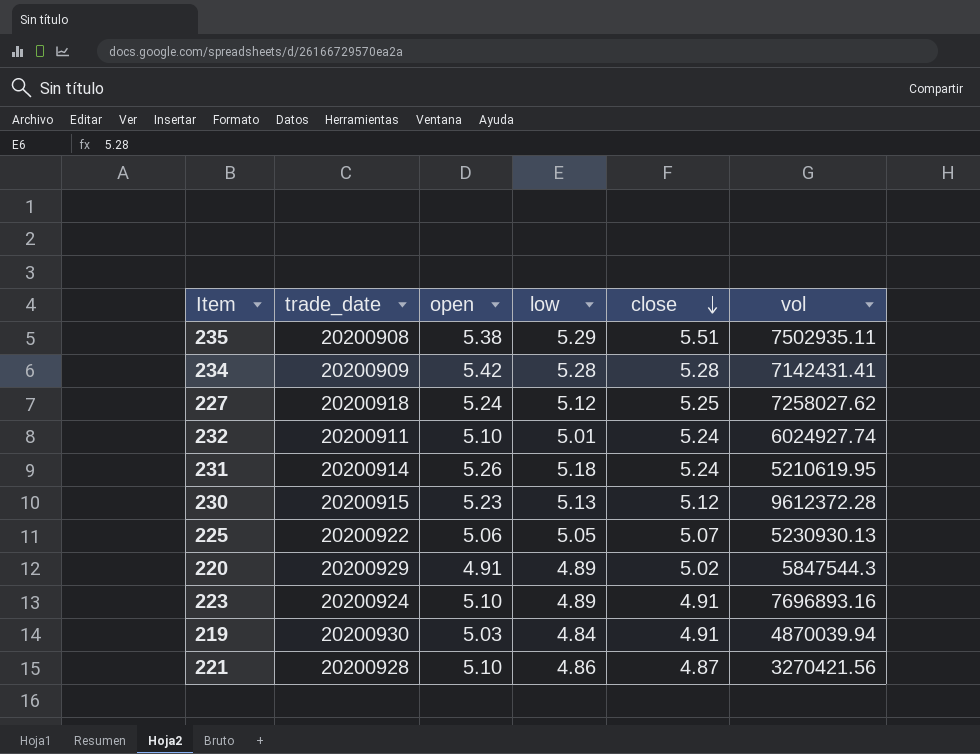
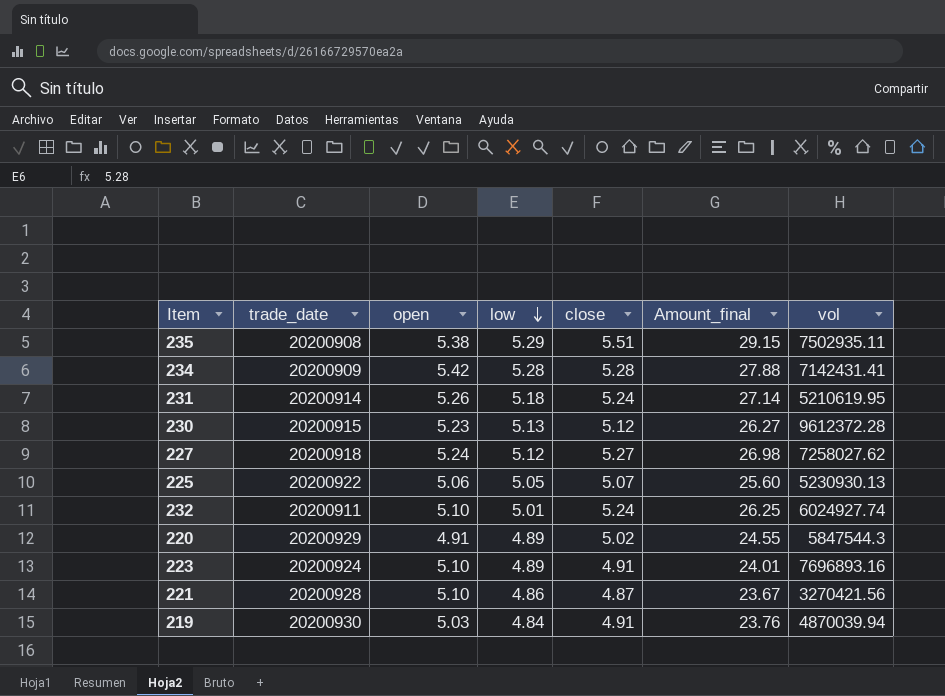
row order: close descending -> low descending
column Amount_final | formula: none -> [low] * [close]
227 | close: 5.25 -> 5.27

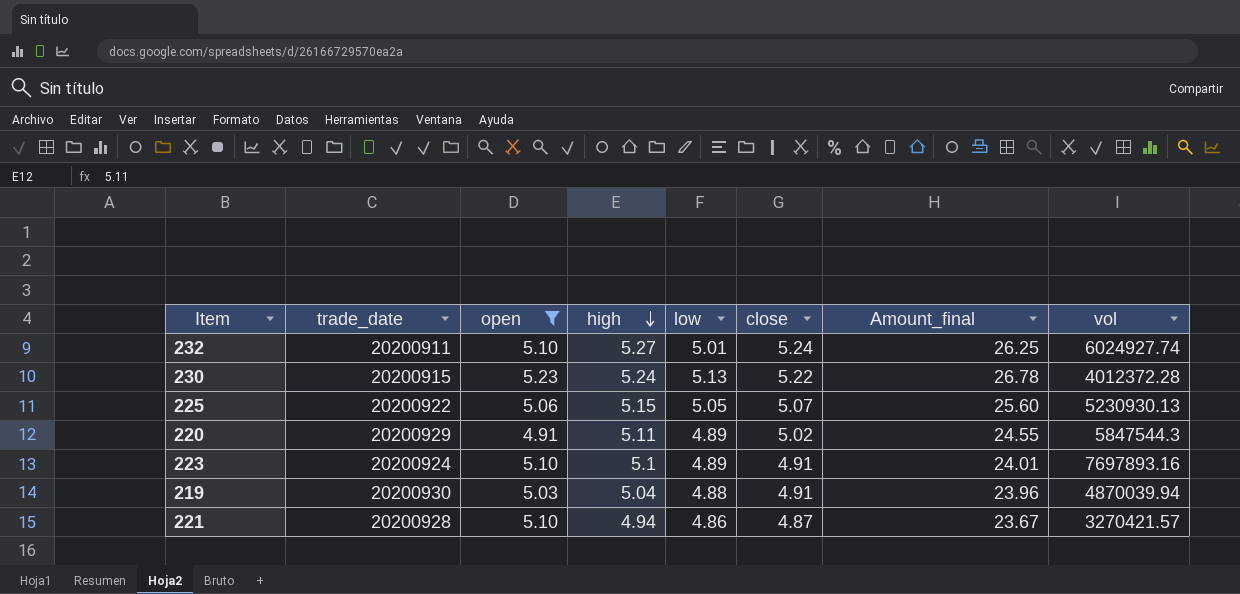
filter: none -> open <= 5.23
row order: low descending -> high descending
column high | position: none -> 4
230 | close: 5.12 -> 5.22
230 | Amount_final: 26.27 -> 26.78
230 | vol: 9612372.28 -> 4012372.28
223 | vol: 7696893.16 -> 7697893.16
219 | low: 4.84 -> 4.88
219 | Amount_final: 23.76 -> 23.96
221 | vol: 3270421.56 -> 3270421.57

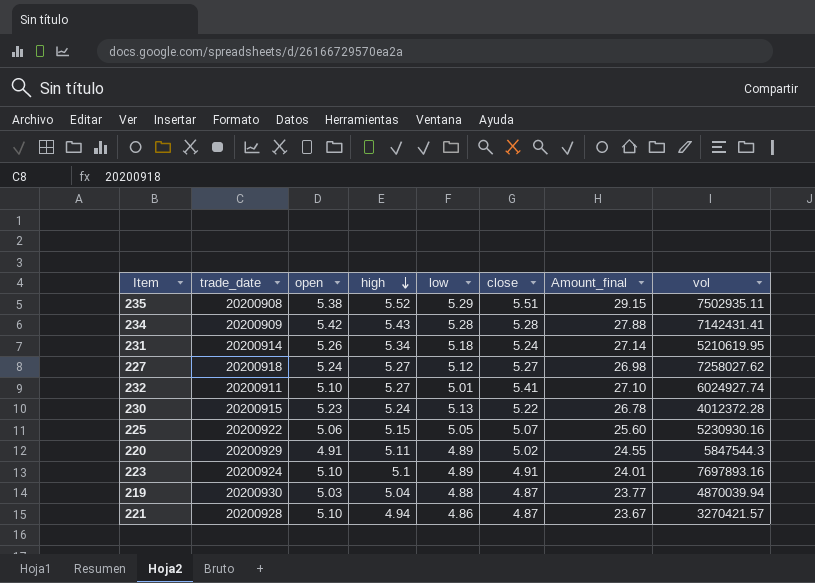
filter: open <= 5.23 -> none
232 | close: 5.24 -> 5.41
232 | Amount_final: 26.25 -> 27.10
225 | vol: 5230930.13 -> 5230930.16
219 | close: 4.91 -> 4.87
219 | Amount_final: 23.96 -> 23.77

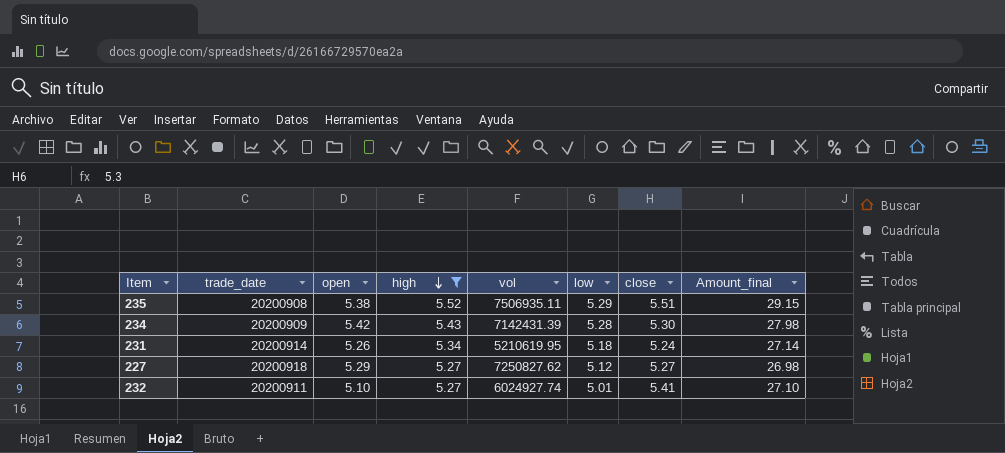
filter: none -> high >= 5.27
column vol | position: 8 -> 5
235 | vol: 7502935.11 -> 7506935.11
234 | vol: 7142431.41 -> 7142431.39
234 | close: 5.28 -> 5.30
234 | Amount_final: 27.88 -> 27.98
227 | open: 5.24 -> 5.29
227 | vol: 7258027.62 -> 7250827.62

